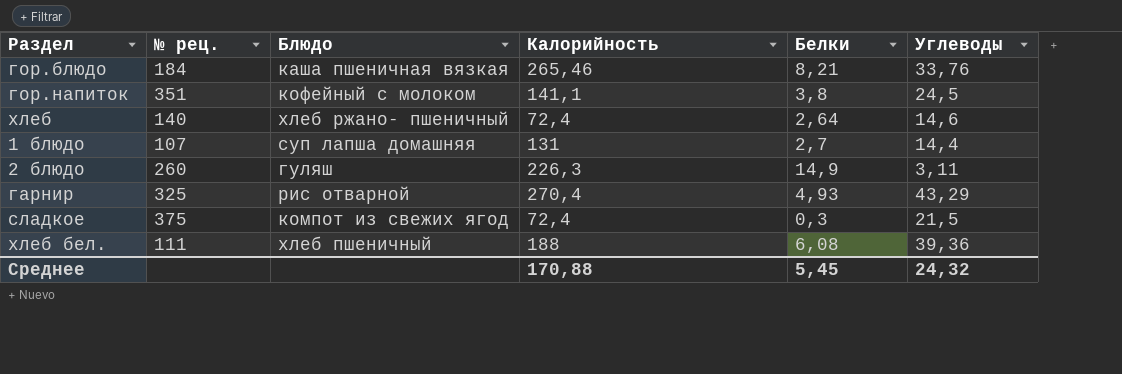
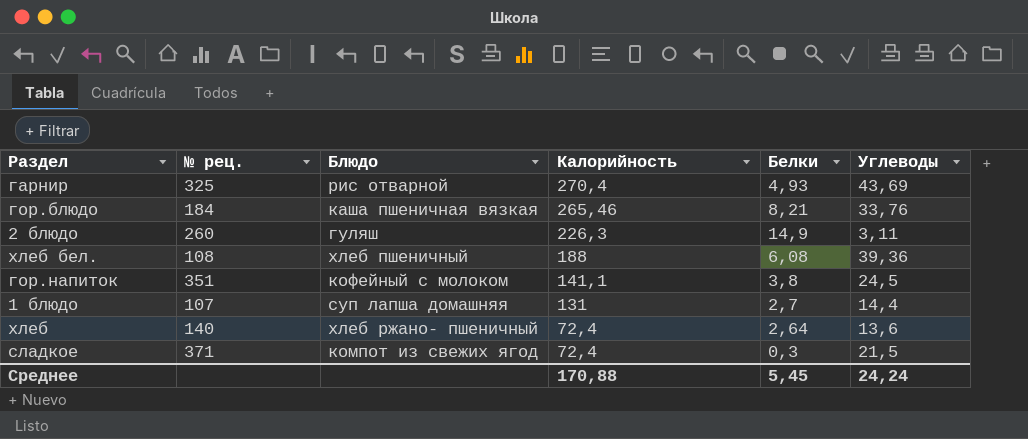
row order: none -> Калорийность descending
гарнир | Углеводы: 43,29 -> 43,69
хлеб бел. | № рец.: 111 -> 108
хлеб | Углеводы: 14,6 -> 13,6
сладкое | № рец.: 375 -> 371
Среднее | Углеводы: 24,32 -> 24,24

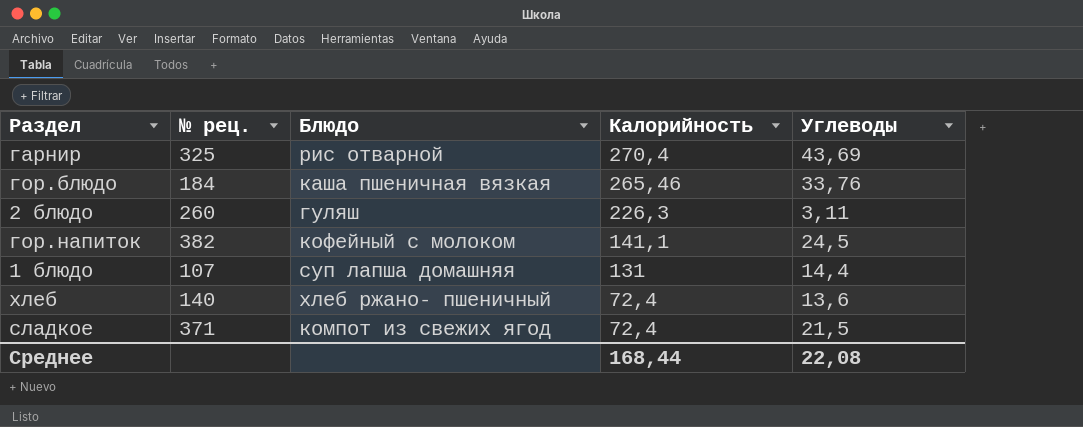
column Белки | position: 5 -> none
row хлеб бел.: 108 | хлеб пшеничный | 188 | 6,08 | 39,36 -> none
гор.напиток | № рец.: 351 -> 382
Среднее | Калорийность: 170,88 -> 168,44
Среднее | Углеводы: 24,24 -> 22,08

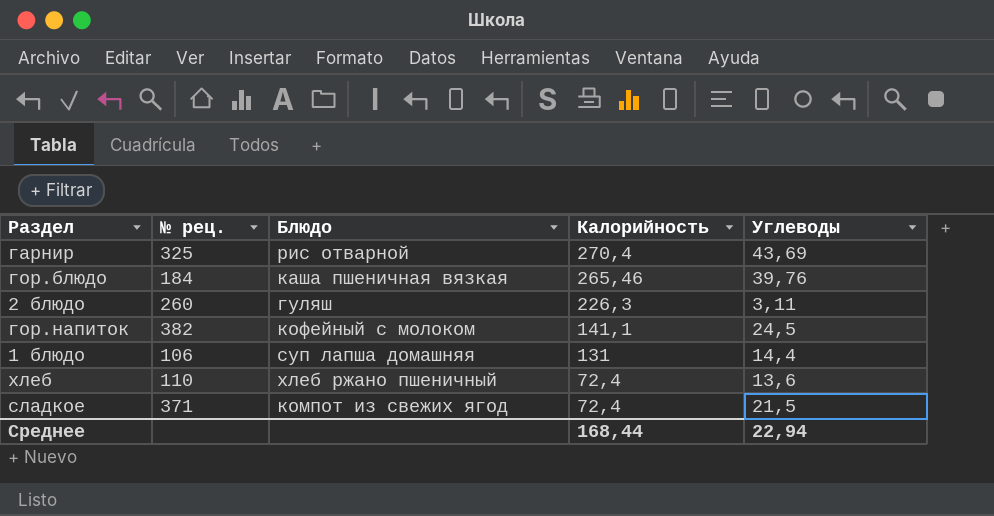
гор.блюдо | Углеводы: 33,76 -> 39,76
1 блюдо | № рец.: 107 -> 106
хлеб | № рец.: 140 -> 110
хлеб | Блюдо: хлеб ржано- пшеничный -> хлеб ржано пшеничный
Среднее | Углеводы: 22,08 -> 22,94

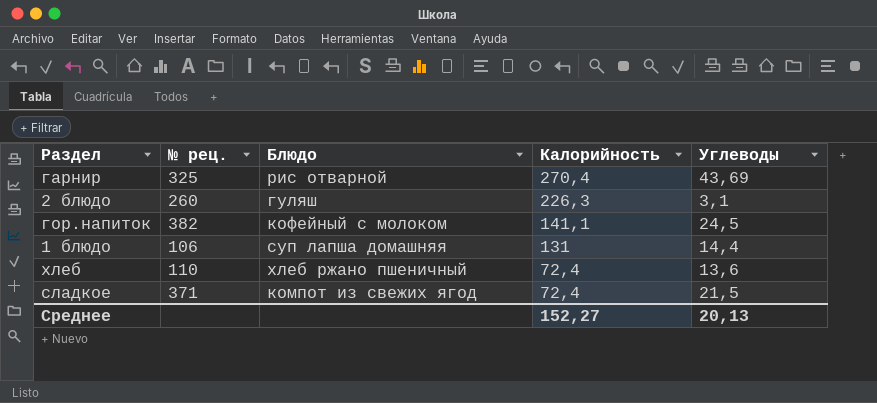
row гор.блюдо: 184 | каша пшеничная вязкая | 265,46 | 39,76 -> none
2 блюдо | Углеводы: 3,11 -> 3,1
Среднее | Калорийность: 168,44 -> 152,27
Среднее | Углеводы: 22,94 -> 20,13

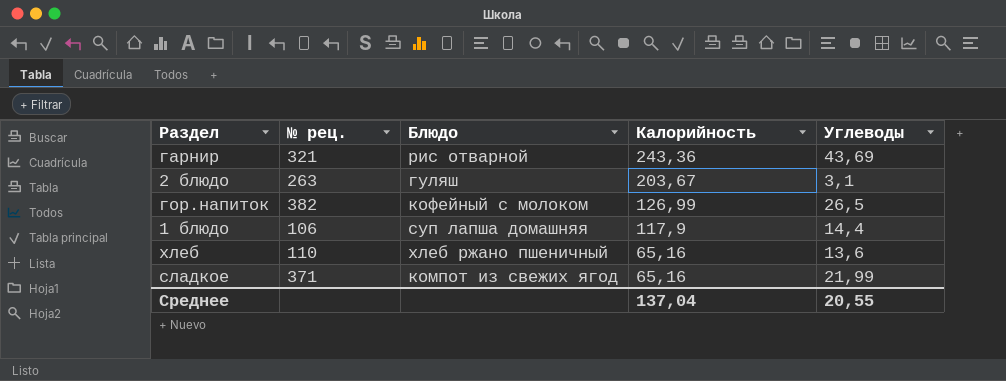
гарнир | № рец.: 325 -> 321
гарнир | Калорийность: 270,4 -> 243,36
2 блюдо | № рец.: 260 -> 263
2 блюдо | Калорийность: 226,3 -> 203,67
гор.напиток | Калорийность: 141,1 -> 126,99
гор.напиток | Углеводы: 24,5 -> 26,5
1 блюдо | Калорийность: 131 -> 117,9
хлеб | Калорийность: 72,4 -> 65,16
сладкое | Калорийность: 72,4 -> 65,16
сладкое | Углеводы: 21,5 -> 21,99
Среднее | Калорийность: 152,27 -> 137,04
Среднее | Углеводы: 20,13 -> 20,55

